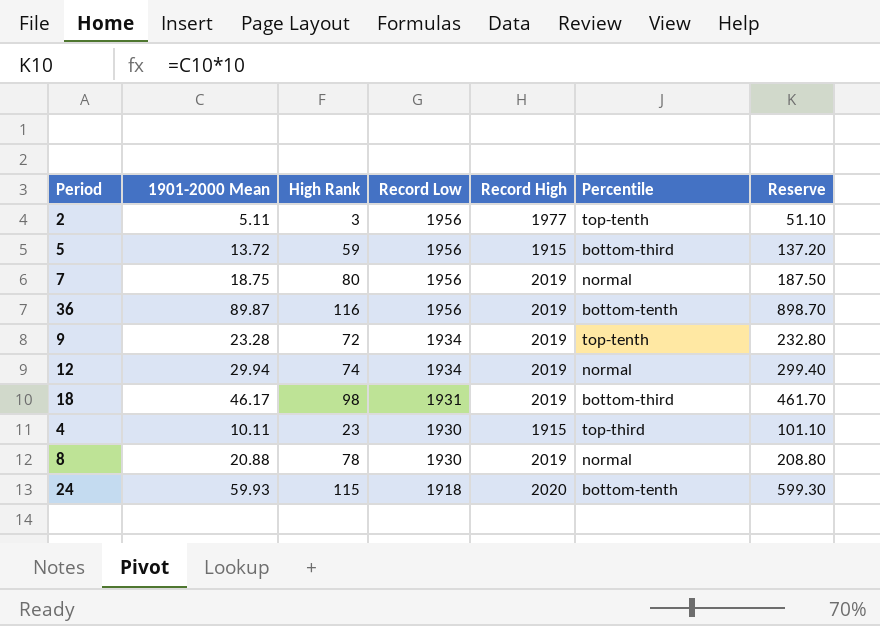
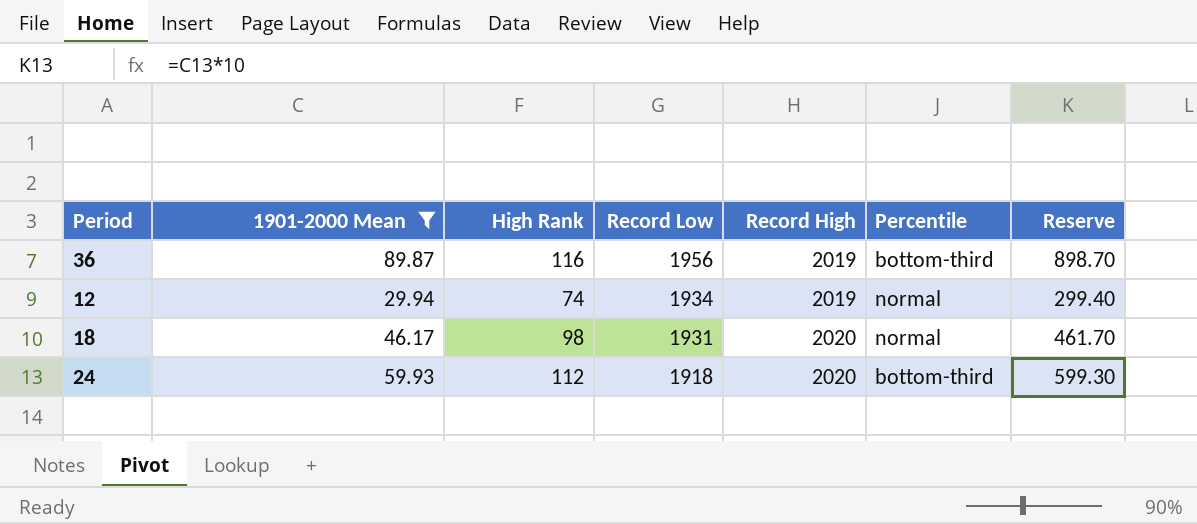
filter: none -> 1901-2000 Mean >= 29.94
36 | Percentile: bottom-tenth -> bottom-third
18 | Record High: 2019 -> 2020
18 | Percentile: bottom-third -> normal
24 | High Rank: 115 -> 112
24 | Percentile: bottom-tenth -> bottom-third

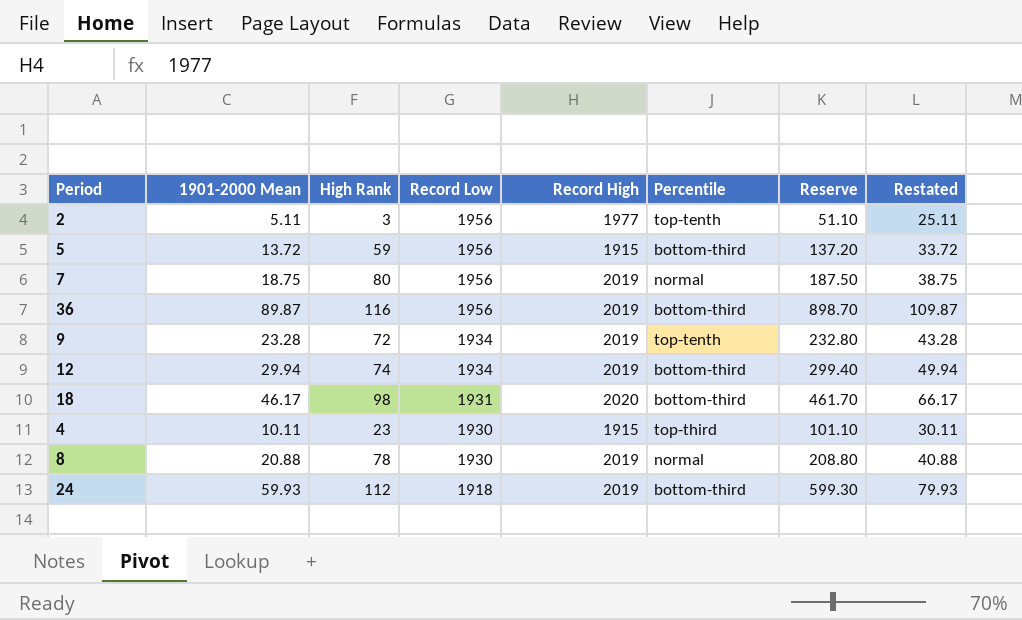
filter: 1901-2000 Mean >= 29.94 -> none
column Restated | formula: none -> [1901-2000 Mean] + 20
12 | Percentile: normal -> bottom-third
18 | Percentile: normal -> bottom-third
24 | Record High: 2020 -> 2019

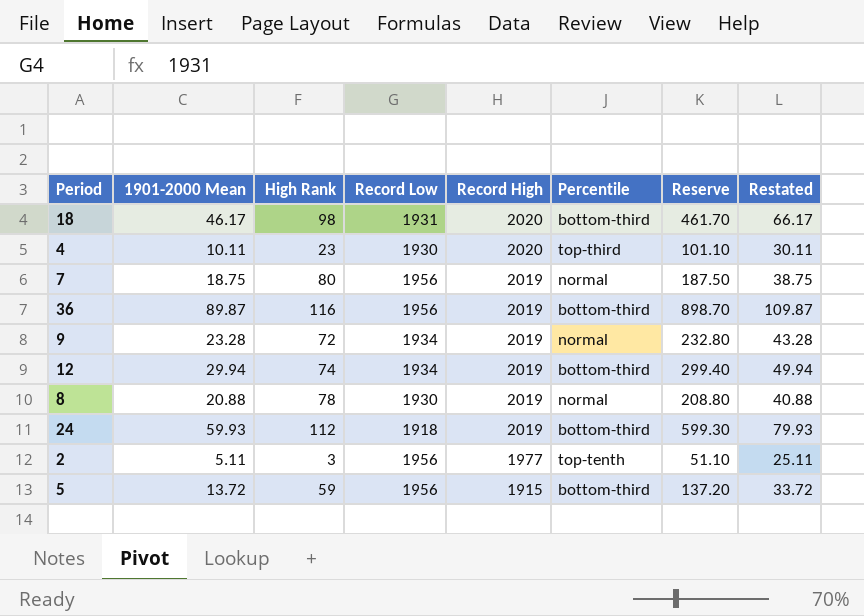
row order: Record Low descending -> Record High descending
4 | Record High: 1915 -> 2020
9 | Percentile: top-tenth -> normal

